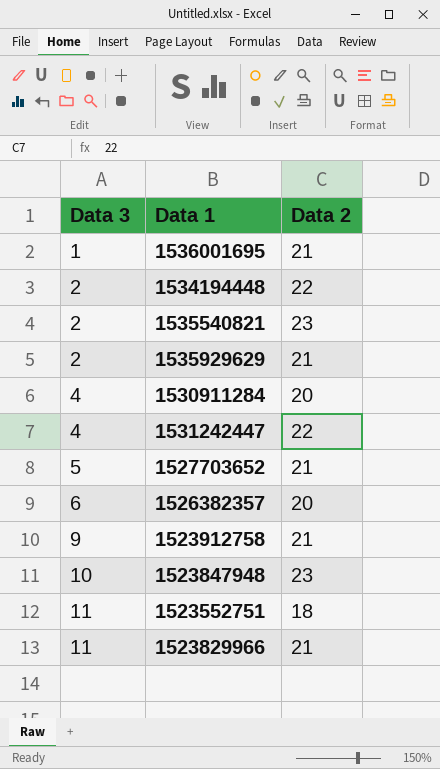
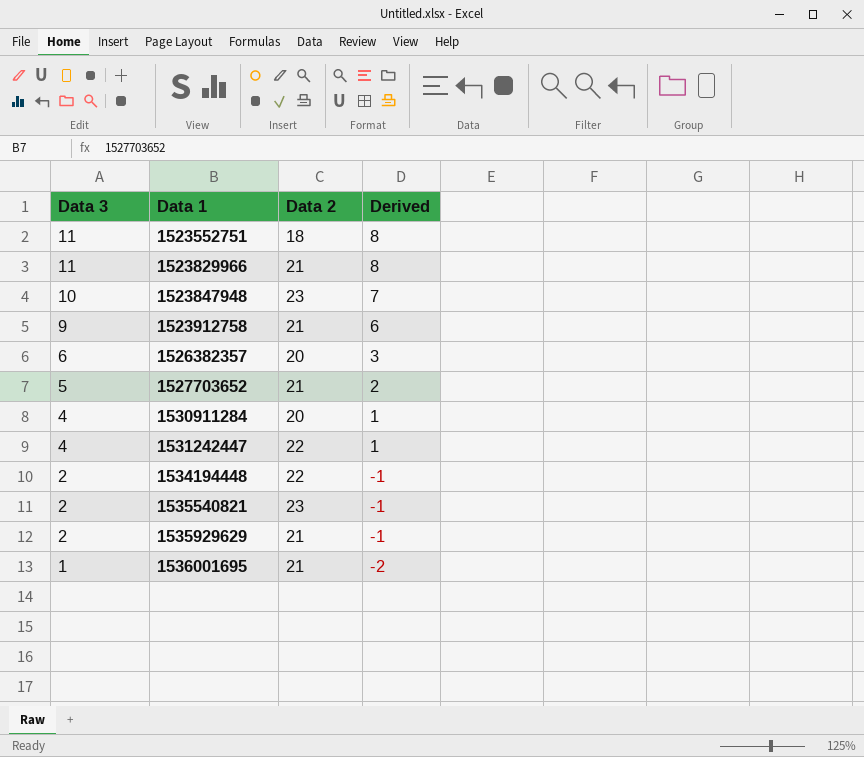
row order: Data 3 ascending -> Data 3 descending
column Derived | formula: none -> [Data 3] - 3

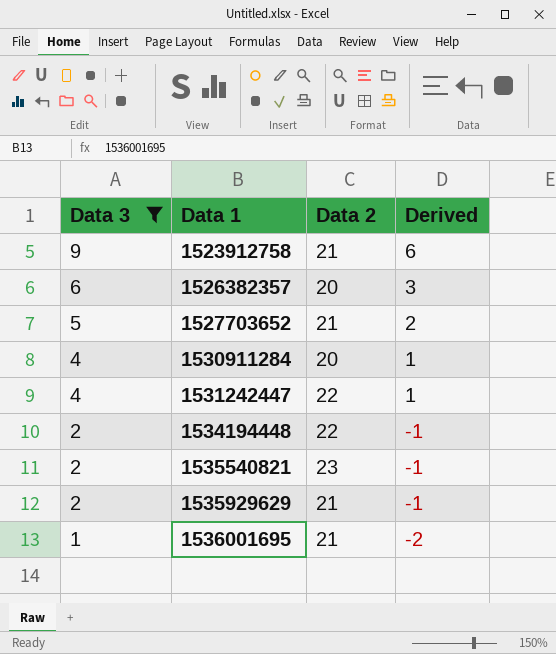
filter: none -> Data 3 <= 9

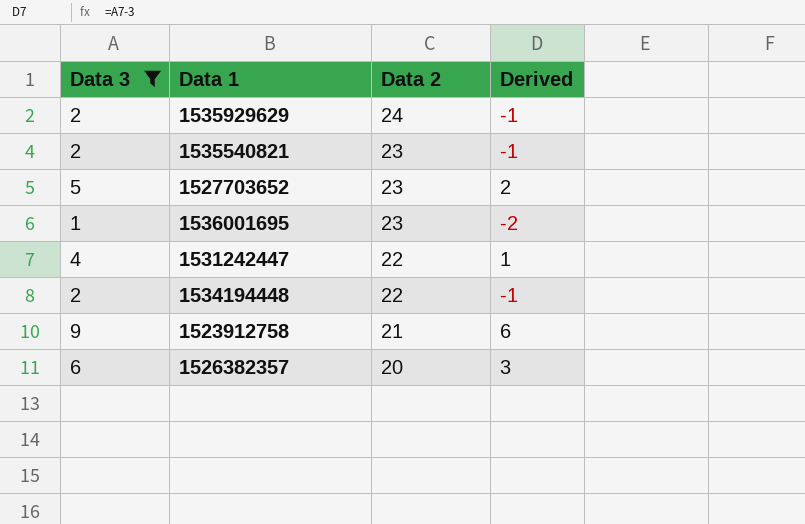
row order: Data 3 descending -> Data 2 descending
row 1530911284: 4 | 20 | 1 -> none
1535929629 | Data 2: 21 -> 24
1527703652 | Data 2: 21 -> 23
1536001695 | Data 2: 21 -> 23

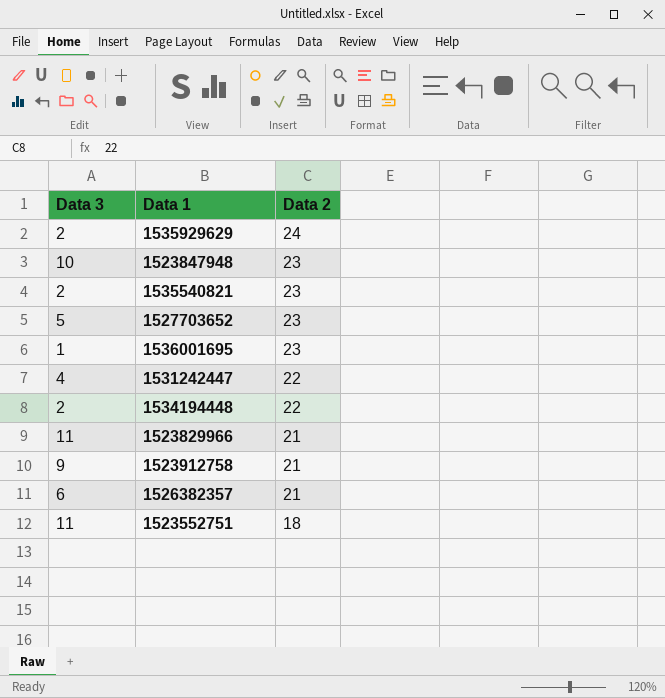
filter: Data 3 <= 9 -> none
column Derived | formula: [Data 3] - 3 -> none
1526382357 | Data 2: 20 -> 21

